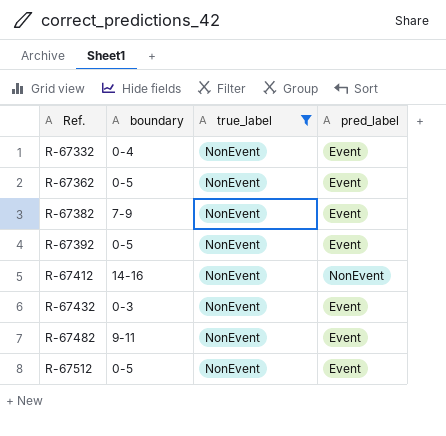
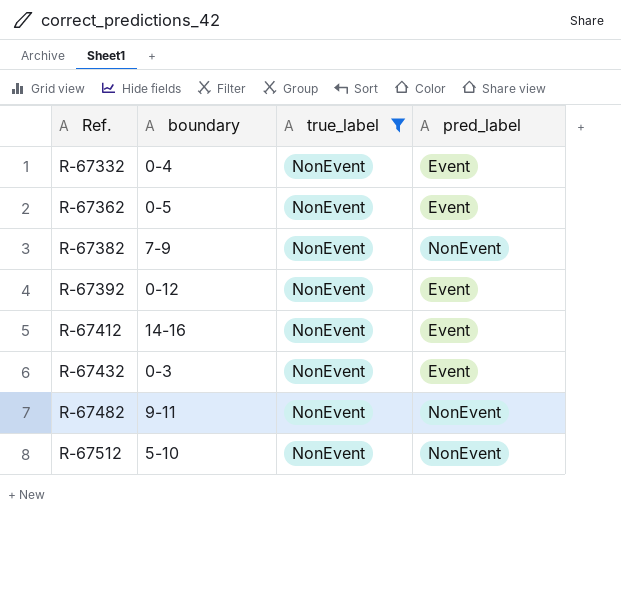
R-67382 | pred_label: Event -> NonEvent
R-67392 | boundary: 0-5 -> 0-12
R-67412 | pred_label: NonEvent -> Event
R-67482 | pred_label: Event -> NonEvent
R-67512 | boundary: 0-5 -> 5-10
R-67512 | pred_label: Event -> NonEvent

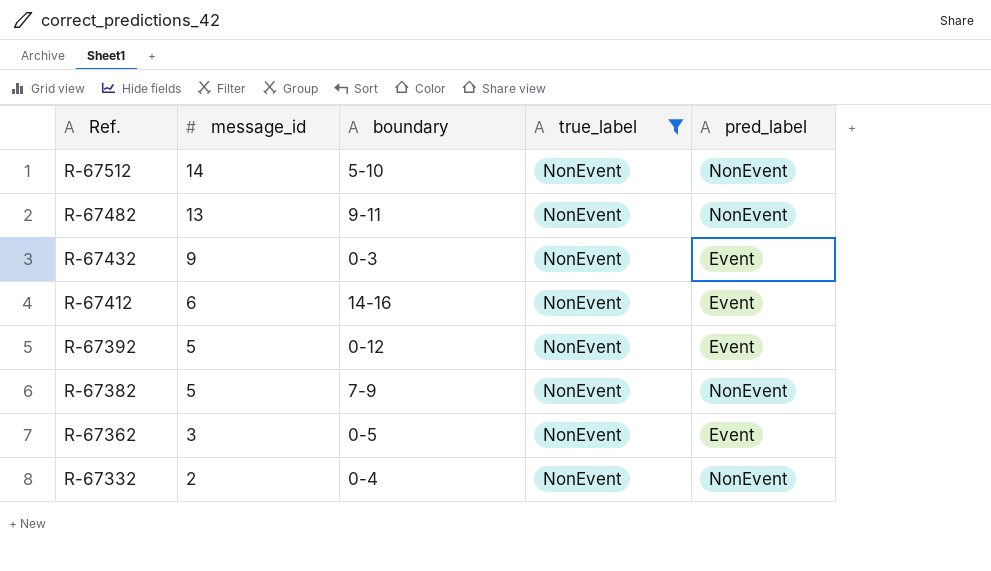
row order: Ref. ascending -> Ref. descending
column message_id | position: none -> 2
R-67332 | pred_label: Event -> NonEvent

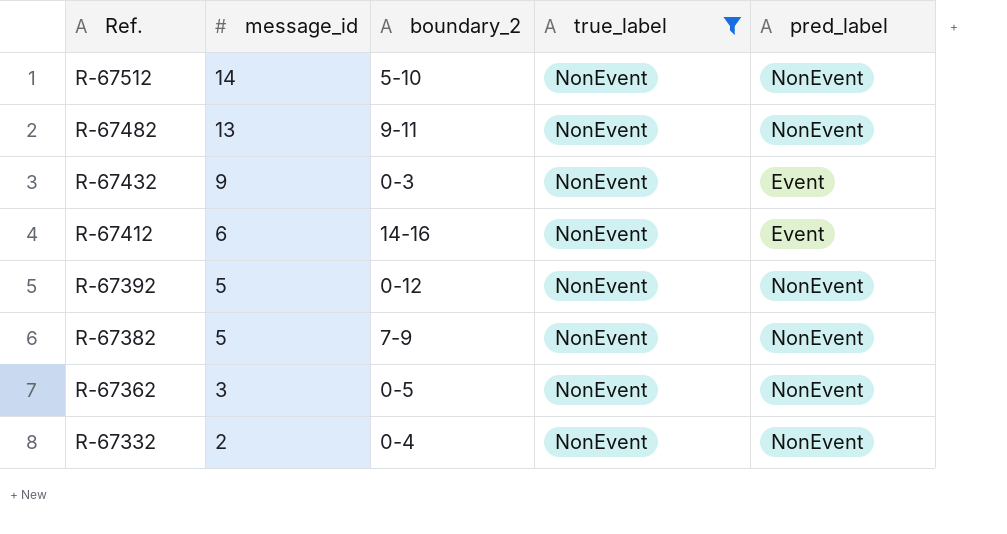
column name: boundary -> boundary_2
R-67392 | pred_label: Event -> NonEvent
R-67362 | pred_label: Event -> NonEvent

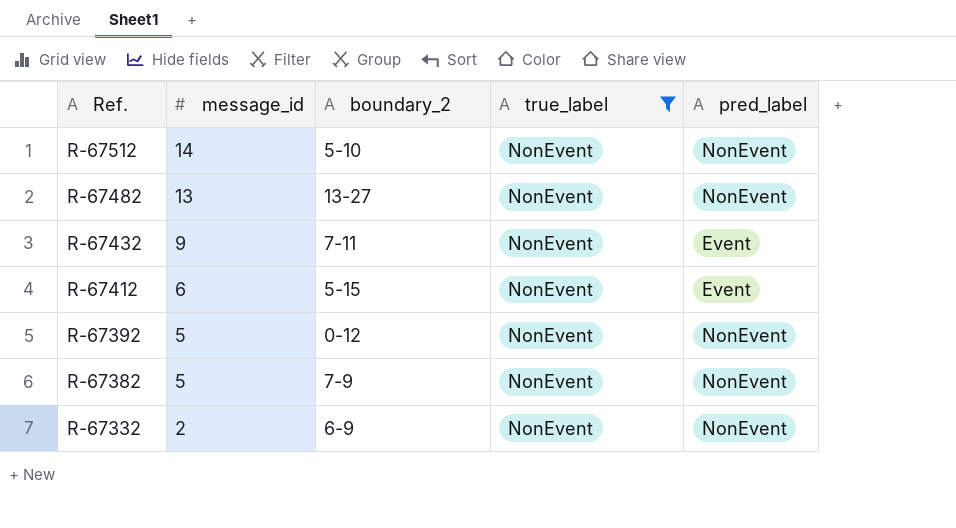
row R-67362: 3 | 0-5 | NonEvent | NonEvent -> none
R-67482 | boundary_2: 9-11 -> 13-27
R-67432 | boundary_2: 0-3 -> 7-11
R-67412 | boundary_2: 14-16 -> 5-15
R-67332 | boundary_2: 0-4 -> 6-9

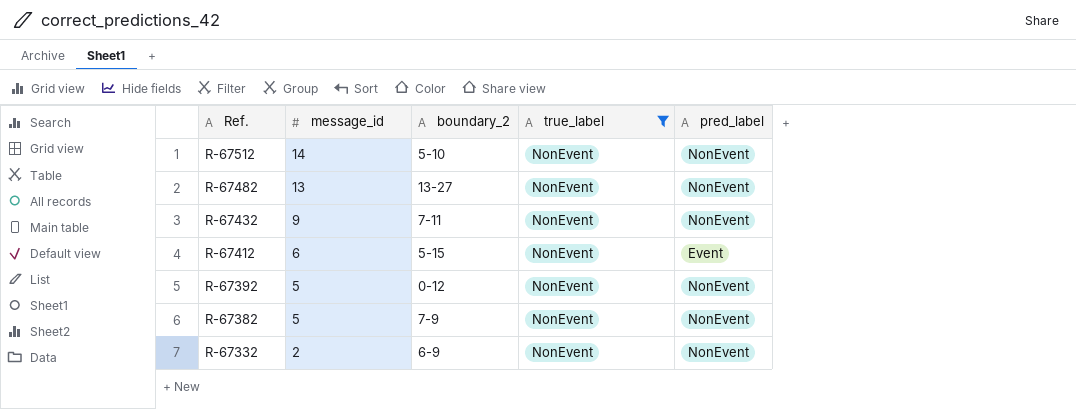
R-67432 | pred_label: Event -> NonEvent

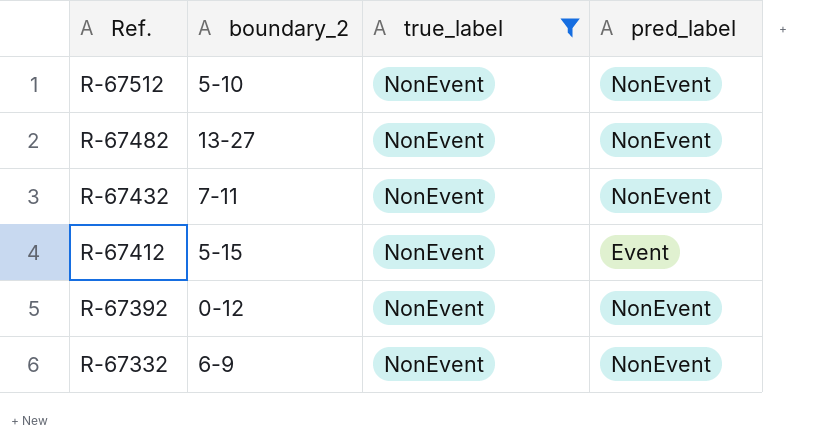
column message_id | position: 2 -> none
row R-67382: 5 | 7-9 | NonEvent | NonEvent -> none

